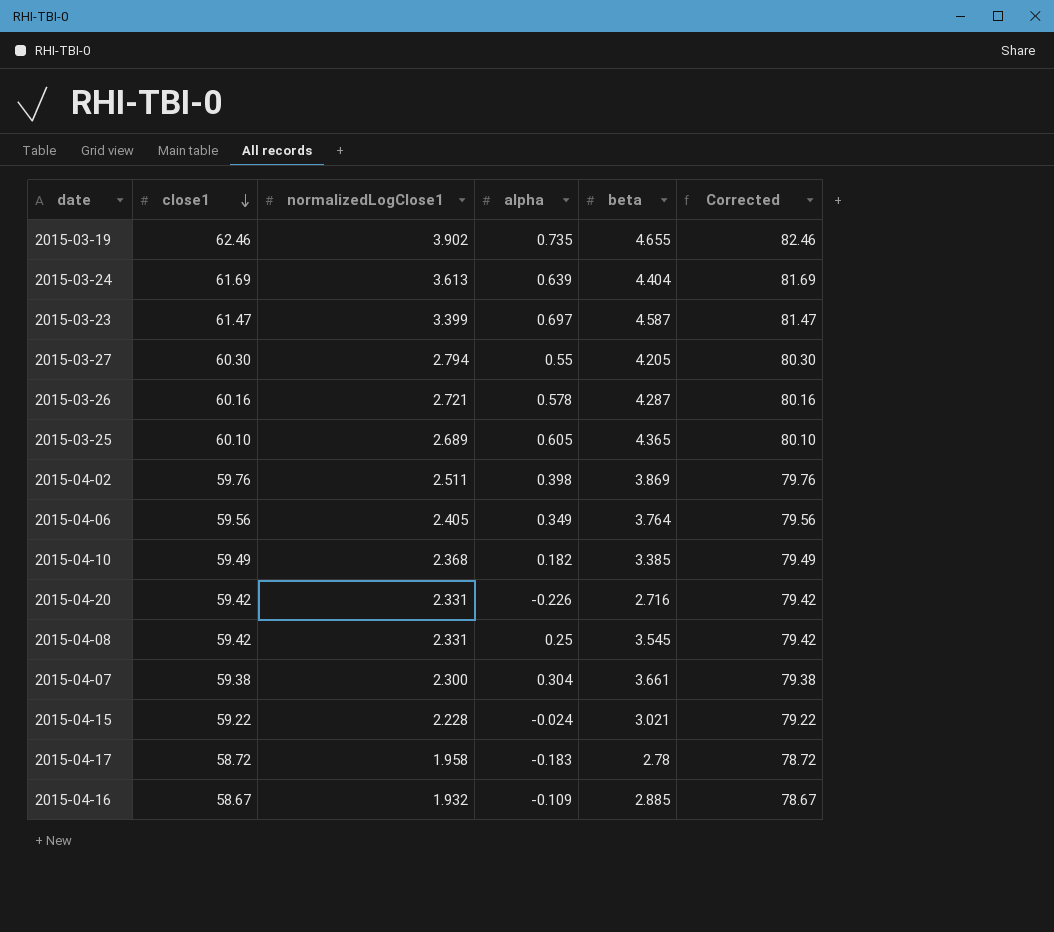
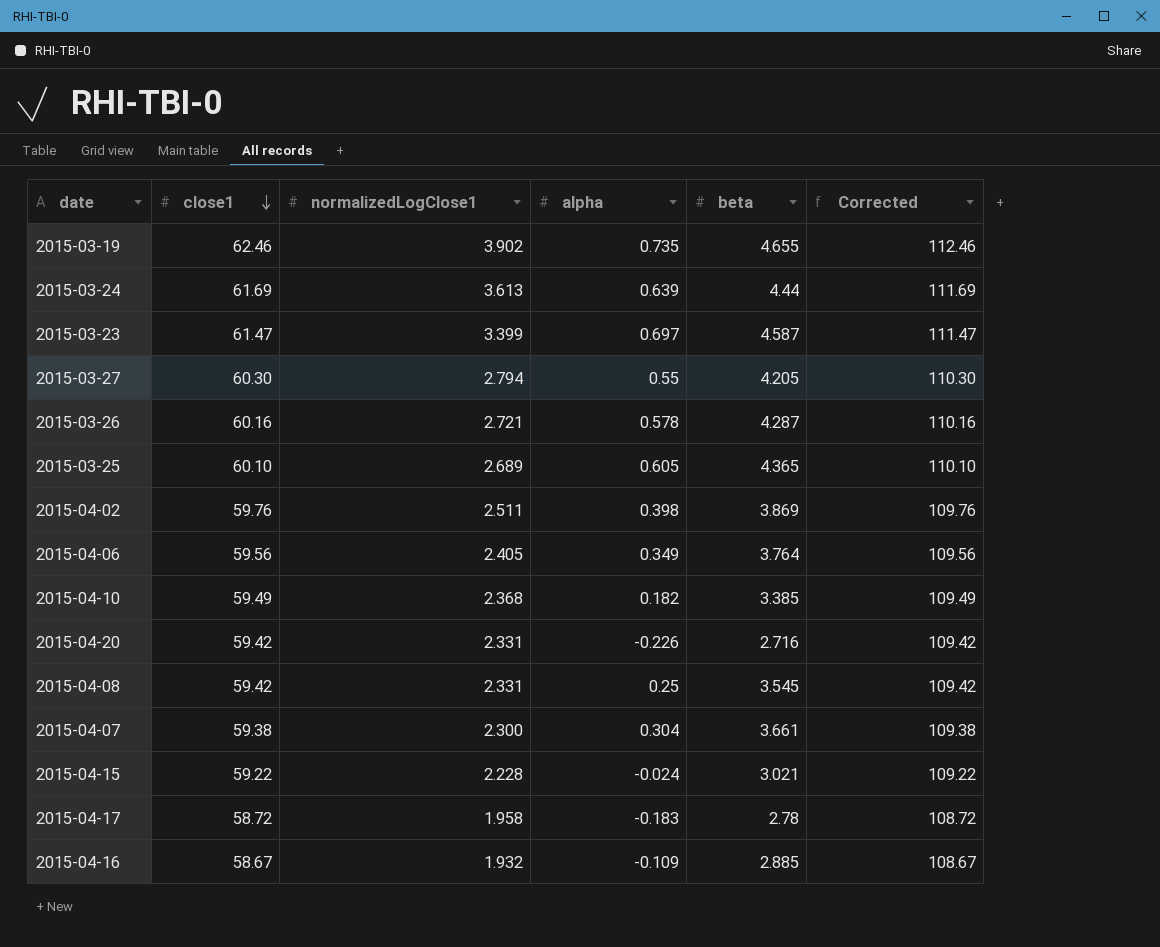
column Corrected | formula: [close1] + 20 -> [close1] + 50
2015-03-24 | beta: 4.404 -> 4.44

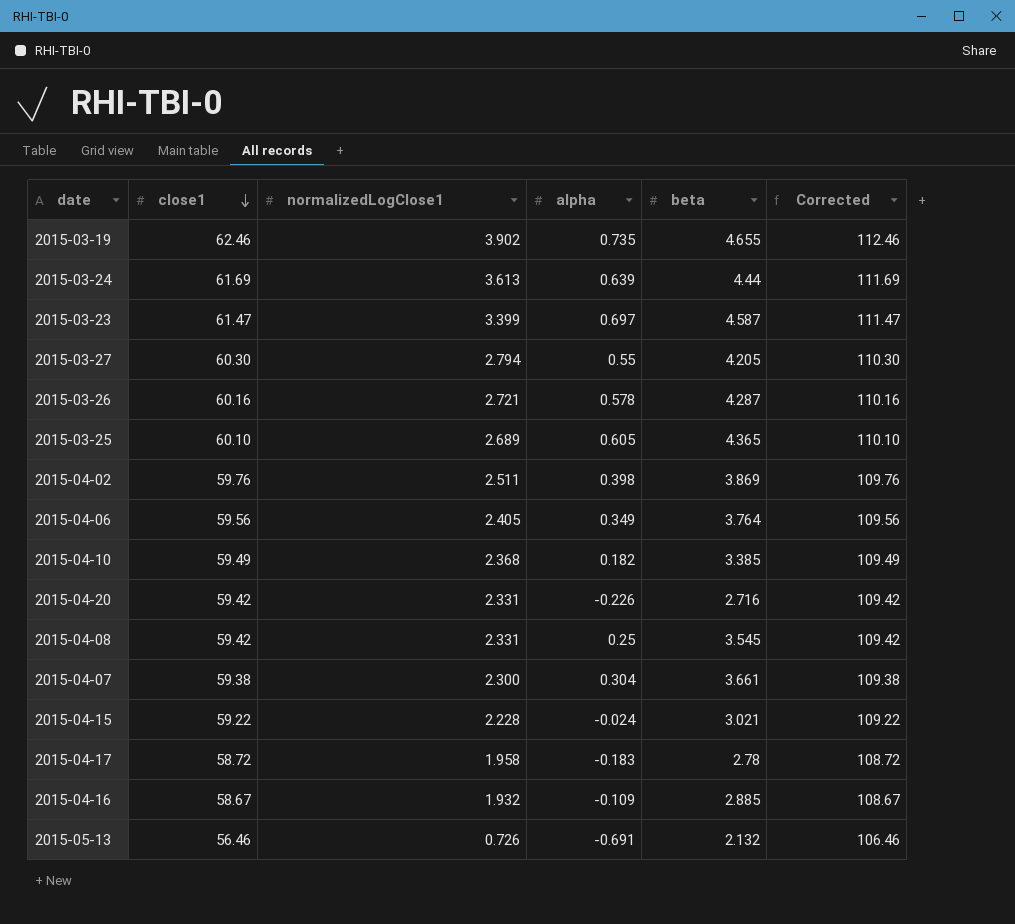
row 2015-05-13: none -> 56.46 | 0.726 | -0.691 | 2.132 | 106.46

